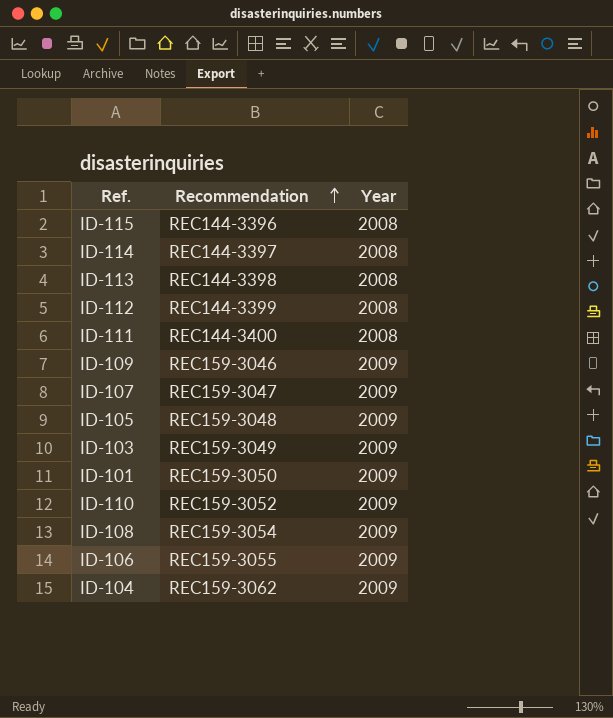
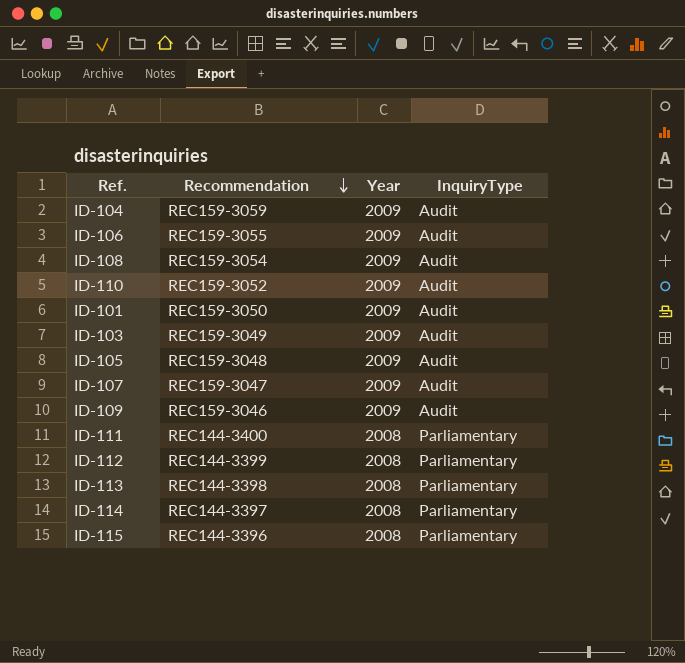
row order: Recommendation ascending -> Recommendation descending
column InquiryType | position: none -> 4
ID-104 | Recommendation: REC159-3062 -> REC159-3059

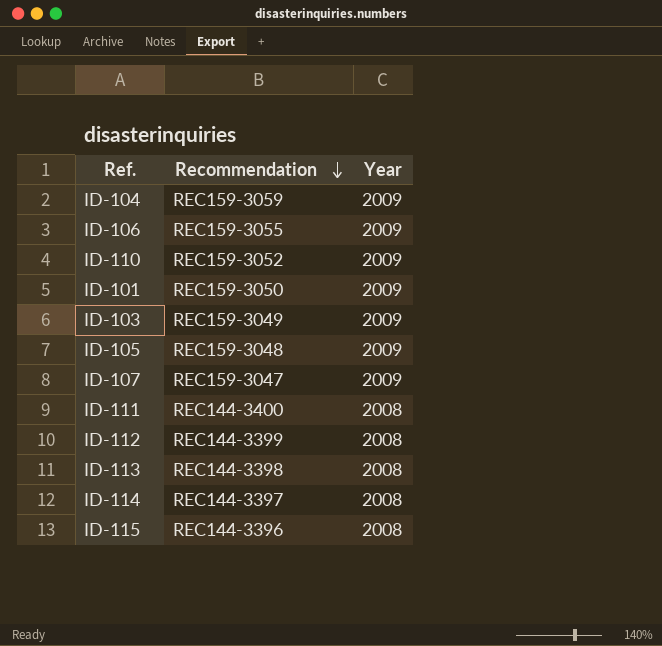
column InquiryType | position: 4 -> none
row ID-108: REC159-3054 | 2009 | Audit -> none
row ID-109: REC159-3046 | 2009 | Audit -> none

